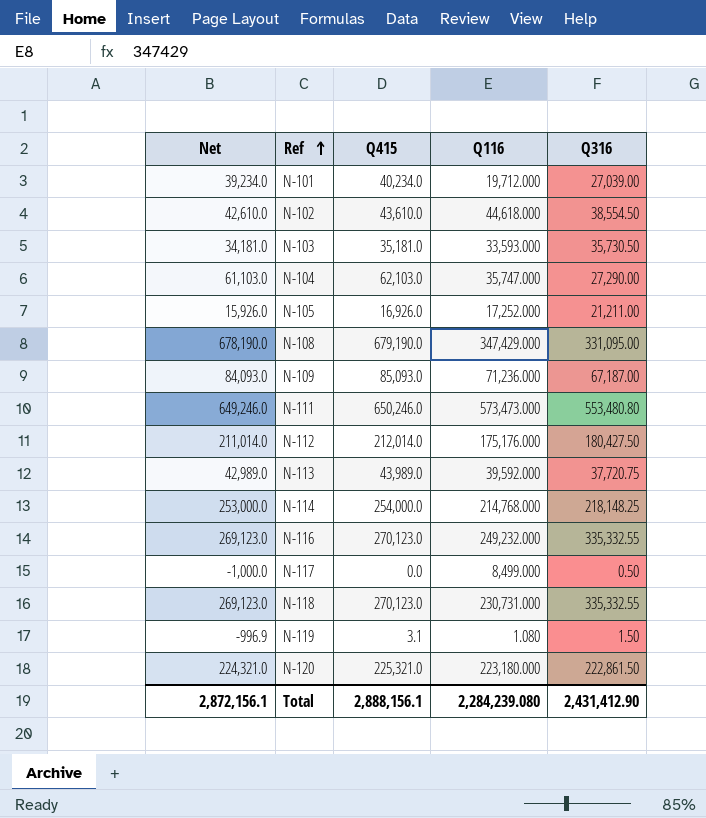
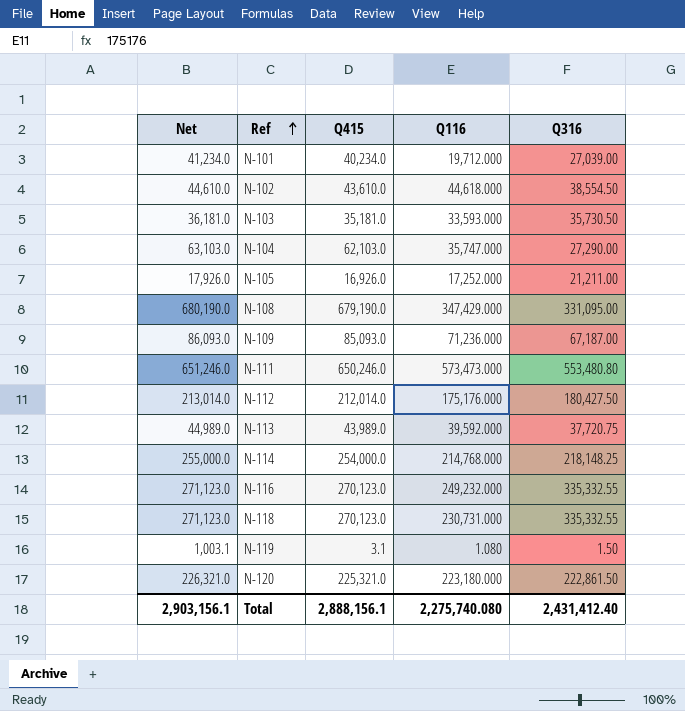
column Net | formula: [Q415] - 1000 -> [Q415] + 1000
row N-117: -1,000.0 | 0.0 | 8,499.000 | 0.50 -> none
Total | Net: 2,872,156.1 -> 2,903,156.1
Total | Q116: 2,284,239.080 -> 2,275,740.080
Total | Q316: 2,431,412.90 -> 2,431,412.40

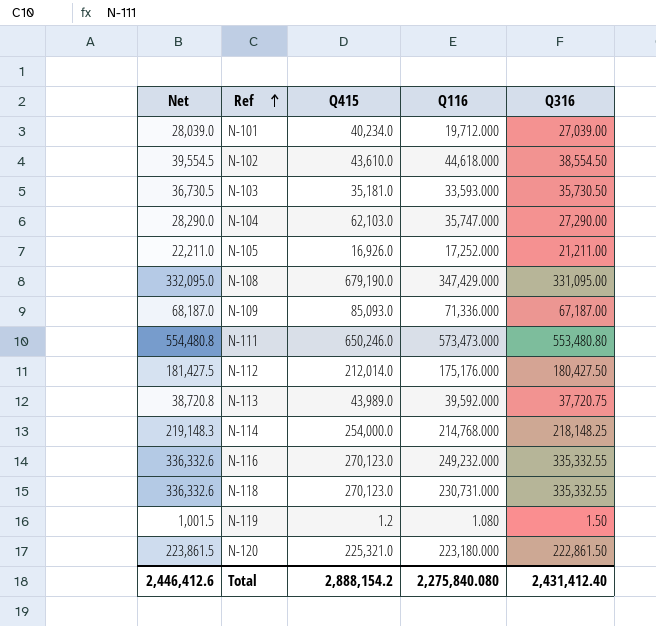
column Net | formula: [Q415] + 1000 -> [Q316] + 1000
N-109 | Q116: 71,236.000 -> 71,336.000
N-119 | Q415: 3.1 -> 1.2
Total | Net: 2,903,156.1 -> 2,446,412.6
Total | Q415: 2,888,156.1 -> 2,888,154.2
Total | Q116: 2,275,740.080 -> 2,275,840.080

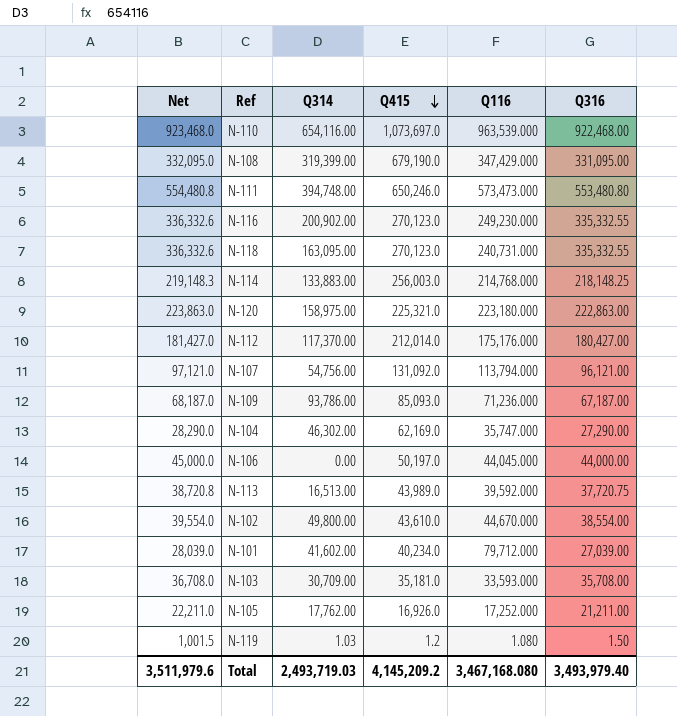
row order: Ref ascending -> Q415 descending
column Q314 | position: none -> 3
row N-110: none -> 923,468.0 | 654,116.00 | 1,073,697.0 | 963,539.000 | 922,468.00
N-116 | Q116: 249,232.000 -> 249,230.000
N-118 | Q116: 230,731.000 -> 240,731.000
N-114 | Q415: 254,000.0 -> 256,003.0
N-120 | Net: 223,861.5 -> 223,863.0
N-120 | Q316: 222,861.50 -> 222,863.00
N-112 | Net: 181,427.5 -> 181,427.0
N-112 | Q316: 180,427.50 -> 180,427.00
row N-107: none -> 97,121.0 | 54,756.00 | 131,092.0 | 113,794.000 | 96,121.00
N-109 | Q116: 71,336.000 -> 71,236.000
N-104 | Q415: 62,103.0 -> 62,169.0
row N-106: none -> 45,000.0 | 0.00 | 50,197.0 | 44,045.000 | 44,000.00
N-102 | Net: 39,554.5 -> 39,554.0
N-102 | Q116: 44,618.000 -> 44,670.000
N-102 | Q316: 38,554.50 -> 38,554.00
N-101 | Q116: 19,712.000 -> 79,712.000
N-103 | Net: 36,730.5 -> 36,708.0
N-103 | Q316: 35,730.50 -> 35,708.00
Total | Net: 2,446,412.6 -> 3,511,979.6
Total | Q415: 2,888,154.2 -> 4,145,209.2
Total | Q116: 2,275,840.080 -> 3,467,168.080
Total | Q316: 2,431,412.40 -> 3,493,979.40

